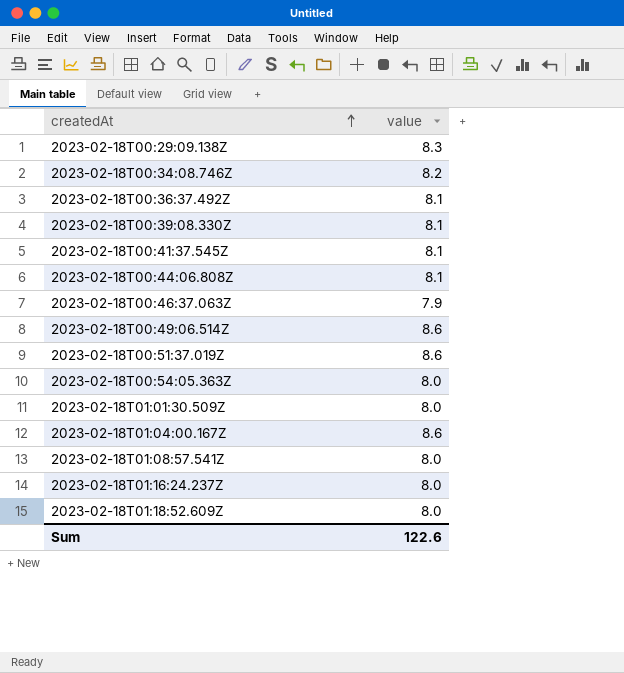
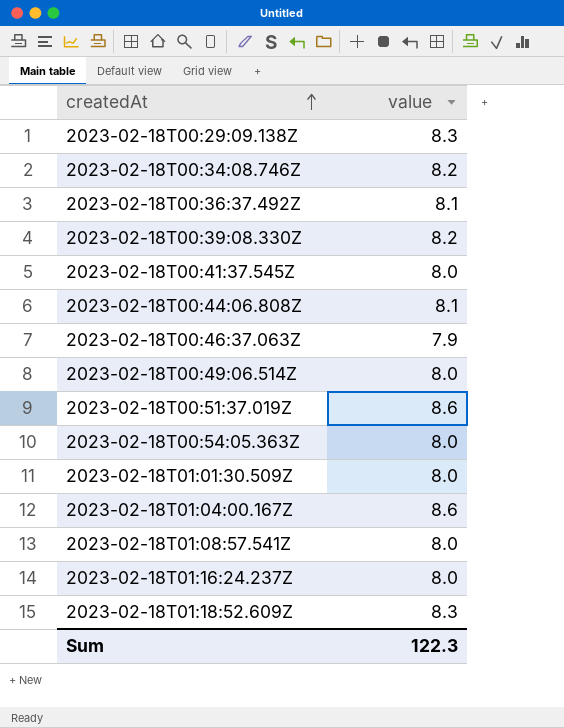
2023-02-18T00:39:08.330Z | value: 8.1 -> 8.2
2023-02-18T00:41:37.545Z | value: 8.1 -> 8.0
2023-02-18T00:49:06.514Z | value: 8.6 -> 8.0
2023-02-18T01:18:52.609Z | value: 8.0 -> 8.3
Sum | value: 122.6 -> 122.3

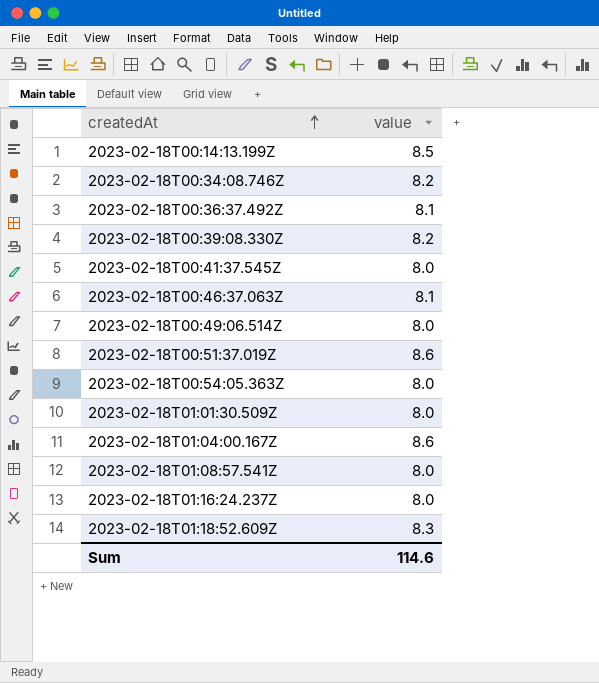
row 2023-02-18T00:29:09.138Z: 8.3 -> none
row 2023-02-18T00:44:06.808Z: 8.1 -> none
row 2023-02-18T00:14:13.199Z: none -> 8.5
2023-02-18T00:46:37.063Z | value: 7.9 -> 8.1
Sum | value: 122.3 -> 114.6

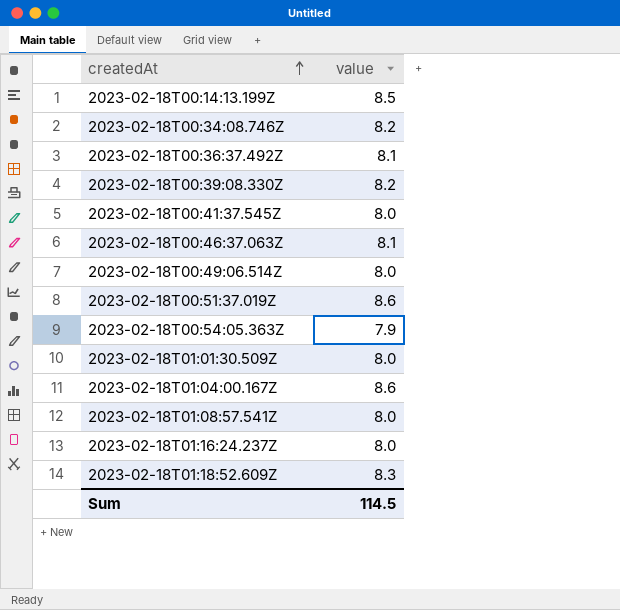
2023-02-18T00:54:05.363Z | value: 8.0 -> 7.9
Sum | value: 114.6 -> 114.5

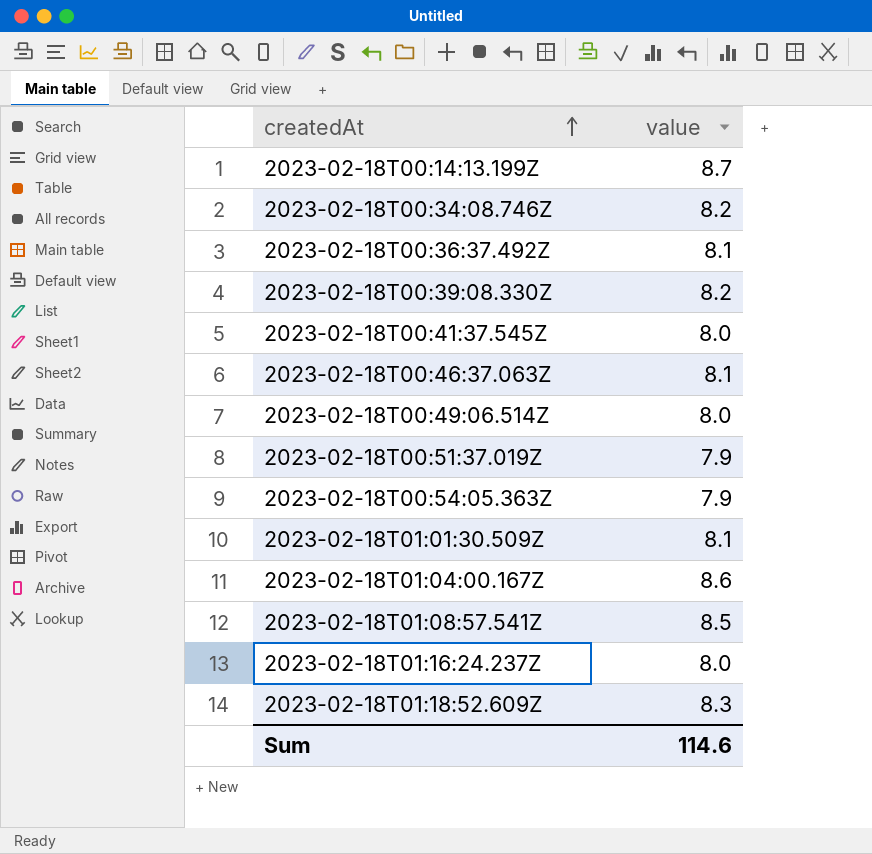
2023-02-18T00:14:13.199Z | value: 8.5 -> 8.7
2023-02-18T00:51:37.019Z | value: 8.6 -> 7.9
2023-02-18T01:01:30.509Z | value: 8.0 -> 8.1
2023-02-18T01:08:57.541Z | value: 8.0 -> 8.5
Sum | value: 114.5 -> 114.6

